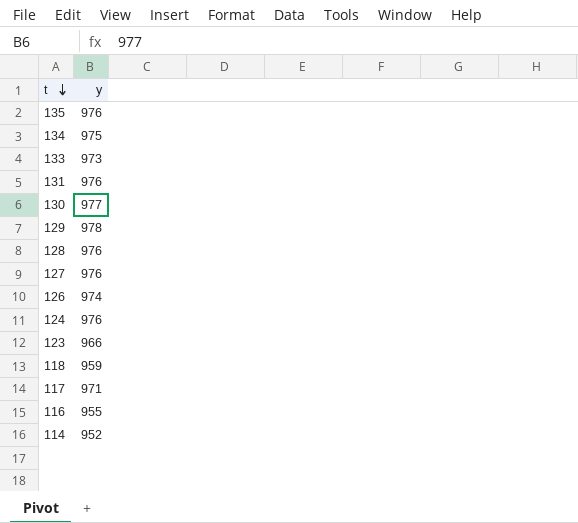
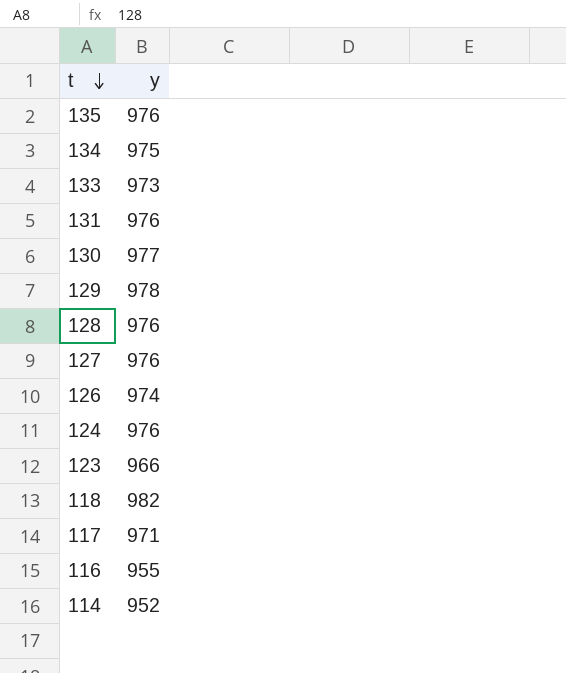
118 | y: 959 -> 982

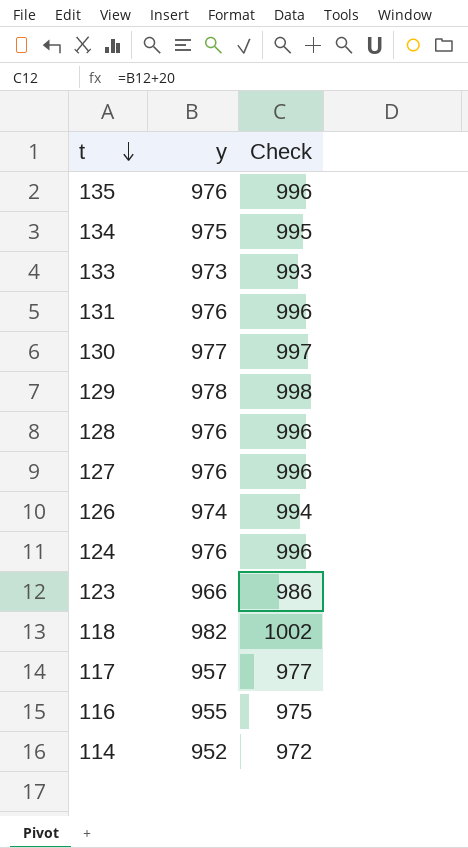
column Check | formula: none -> [y] + 20
117 | y: 971 -> 957

